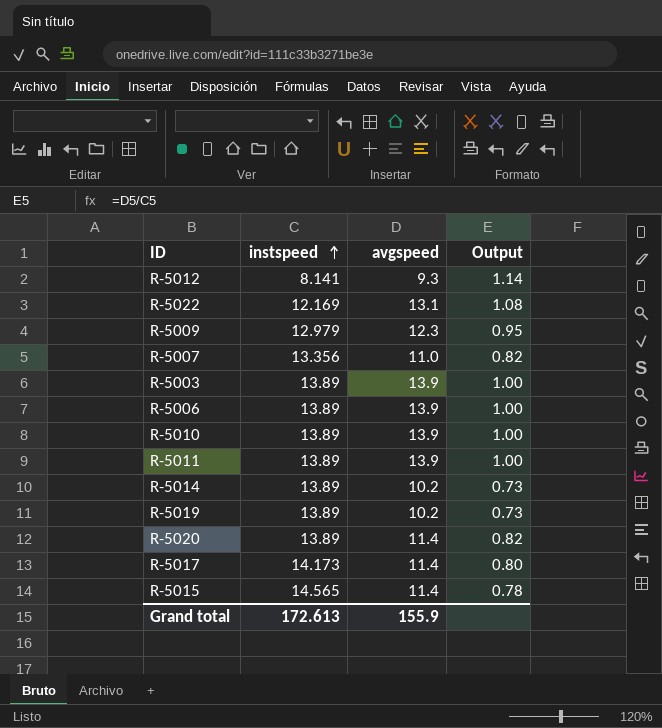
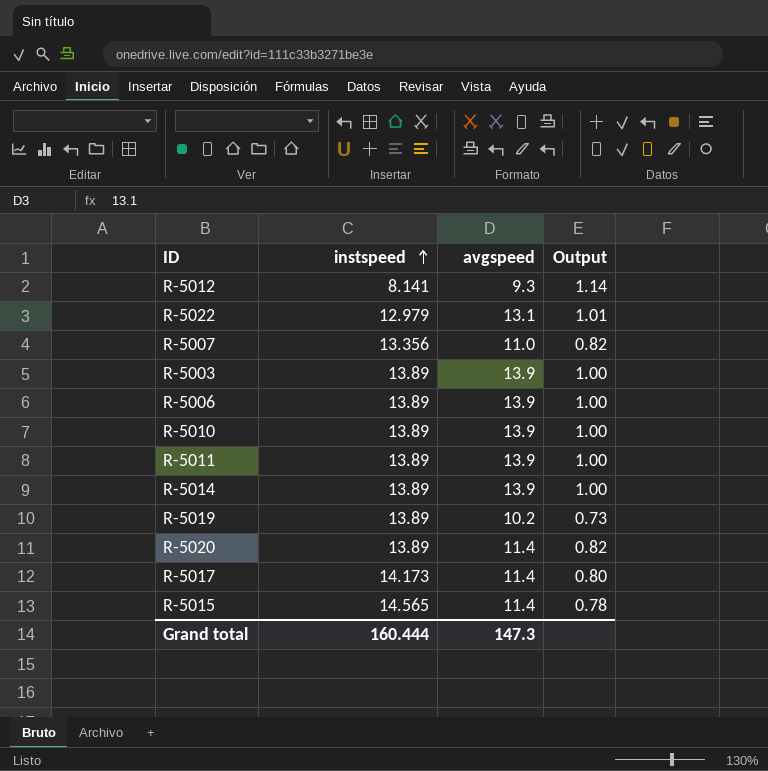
row R-5009: 12.979 | 12.3 | 0.95 -> none
R-5022 | instspeed: 12.169 -> 12.979
R-5022 | Output: 1.08 -> 1.01
R-5014 | avgspeed: 10.2 -> 13.9
R-5014 | Output: 0.73 -> 1.00
Grand total | instspeed: 172.613 -> 160.444
Grand total | avgspeed: 155.9 -> 147.3

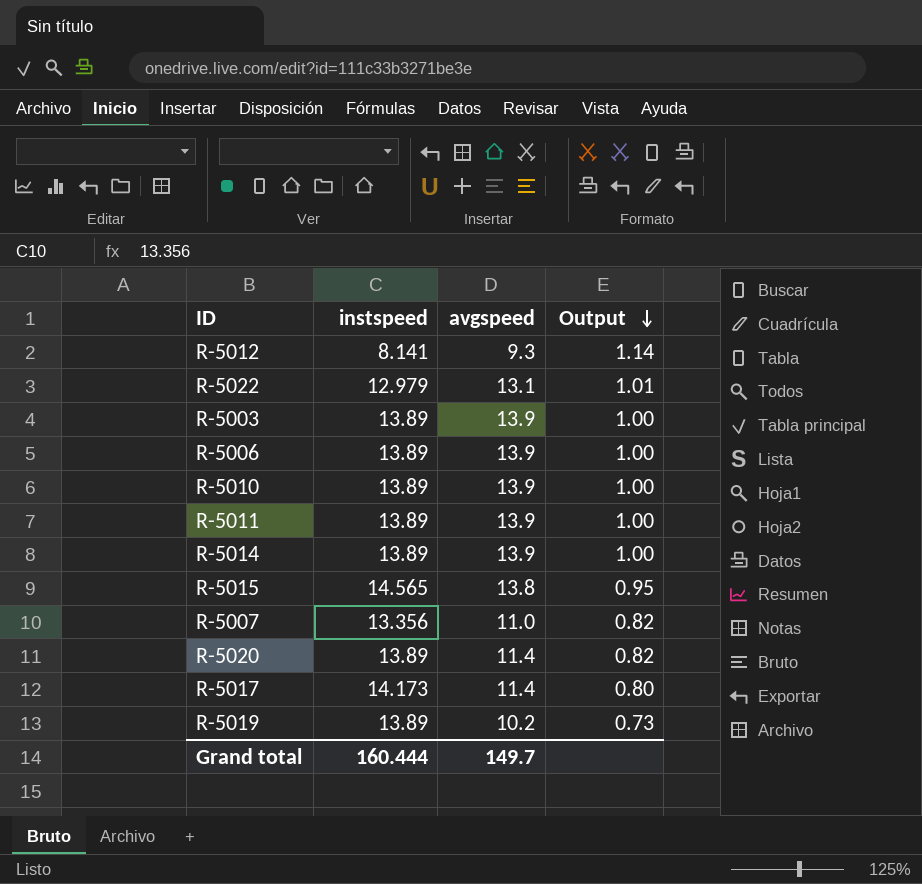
row order: instspeed ascending -> Output descending
R-5015 | avgspeed: 11.4 -> 13.8
R-5015 | Output: 0.78 -> 0.95
Grand total | avgspeed: 147.3 -> 149.7

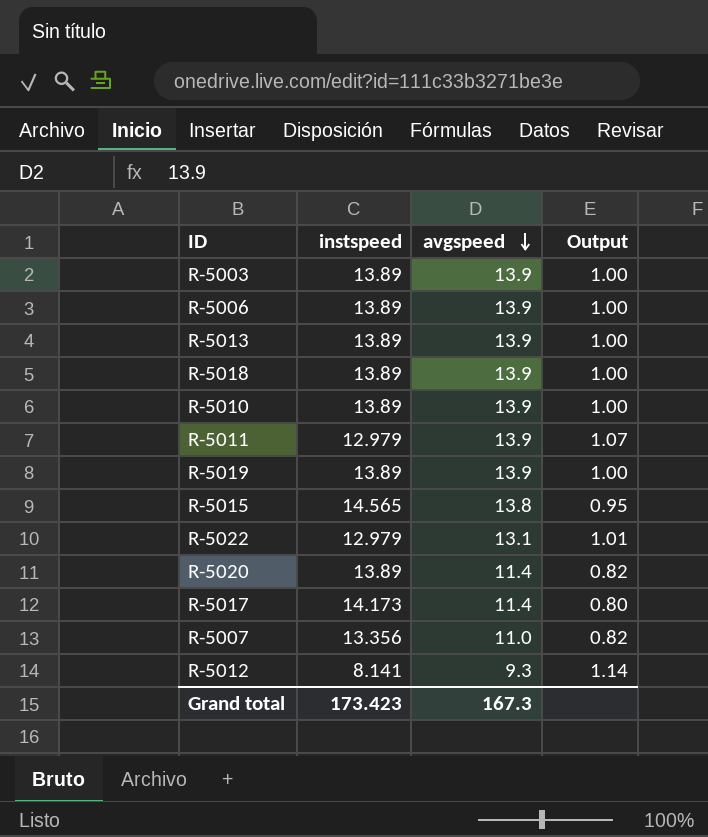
row order: Output descending -> avgspeed descending
row R-5014: 13.89 | 13.9 | 1.00 -> none
row R-5013: none -> 13.89 | 13.9 | 1.00
row R-5018: none -> 13.89 | 13.9 | 1.00
R-5011 | instspeed: 13.89 -> 12.979
R-5011 | Output: 1.00 -> 1.07
R-5019 | avgspeed: 10.2 -> 13.9
R-5019 | Output: 0.73 -> 1.00
Grand total | instspeed: 160.444 -> 173.423
Grand total | avgspeed: 149.7 -> 167.3

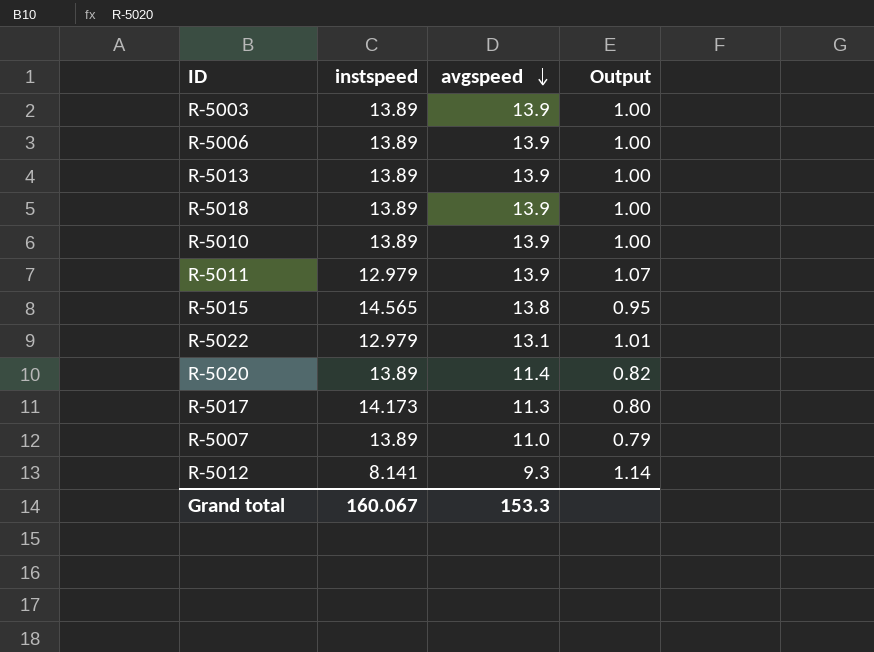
row R-5019: 13.89 | 13.9 | 1.00 -> none
R-5017 | avgspeed: 11.4 -> 11.3
R-5007 | instspeed: 13.356 -> 13.89
R-5007 | Output: 0.82 -> 0.79
Grand total | instspeed: 173.423 -> 160.067
Grand total | avgspeed: 167.3 -> 153.3

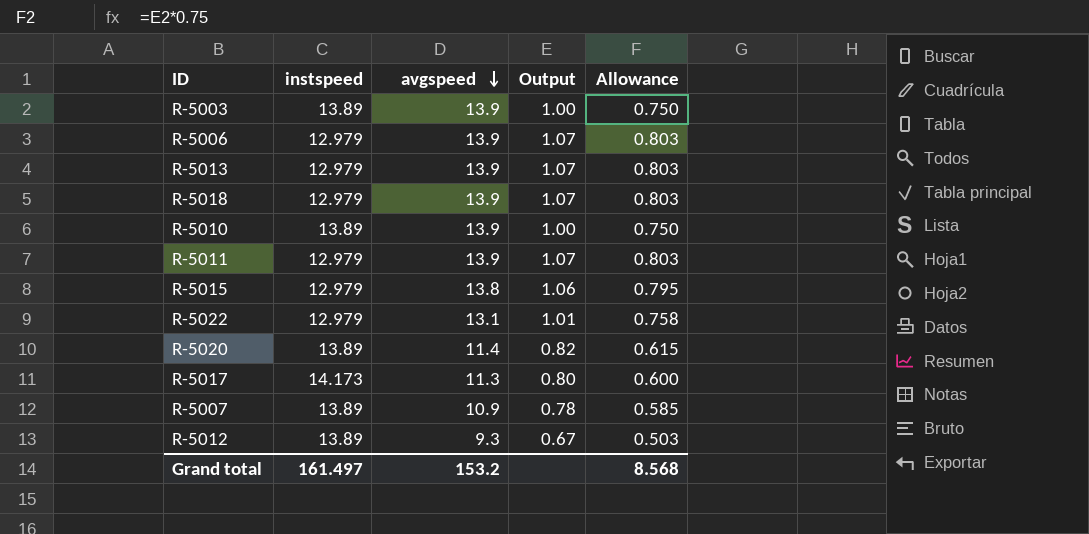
column Allowance | formula: none -> [Output] * 0.75
R-5006 | instspeed: 13.89 -> 12.979
R-5006 | Output: 1.00 -> 1.07
R-5013 | instspeed: 13.89 -> 12.979
R-5013 | Output: 1.00 -> 1.07
R-5018 | instspeed: 13.89 -> 12.979
R-5018 | Output: 1.00 -> 1.07
R-5015 | instspeed: 14.565 -> 12.979
R-5015 | Output: 0.95 -> 1.06
R-5007 | avgspeed: 11.0 -> 10.9
R-5007 | Output: 0.79 -> 0.78
R-5012 | instspeed: 8.141 -> 13.89
R-5012 | Output: 1.14 -> 0.67
Grand total | instspeed: 160.067 -> 161.497
Grand total | avgspeed: 153.3 -> 153.2

